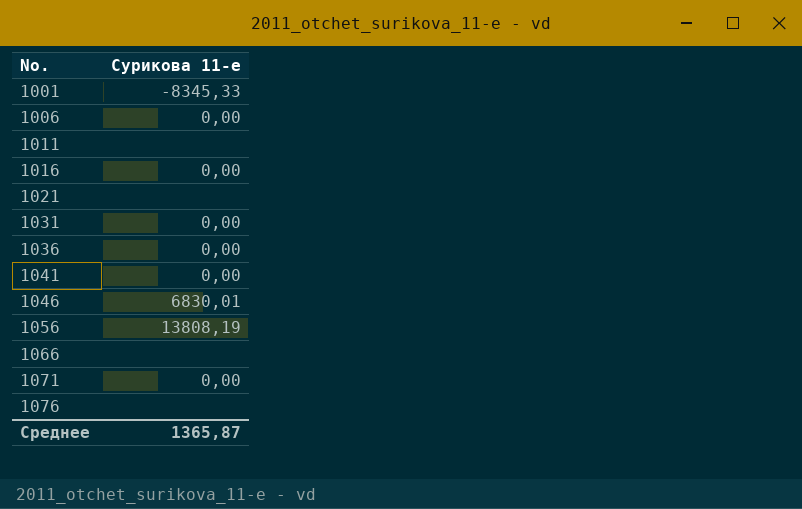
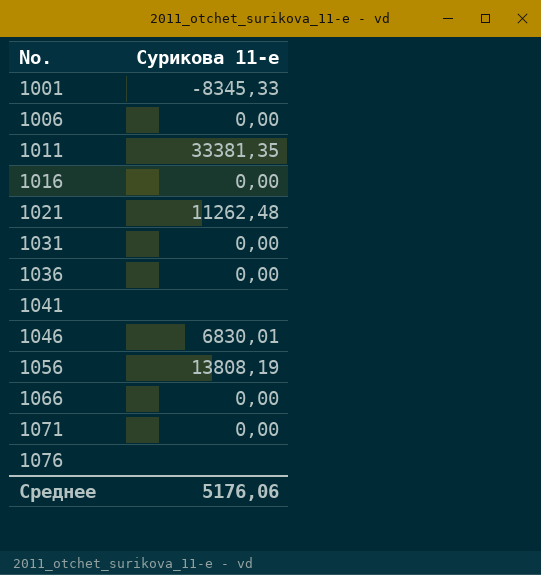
1011 | Сурикова 11-е: none -> 33381,35
1021 | Сурикова 11-е: none -> 11262,48
1041 | Сурикова 11-е: 0,00 -> none
1066 | Сурикова 11-е: none -> 0,00
Среднее | Сурикова 11-е: 1365,87 -> 5176,06

